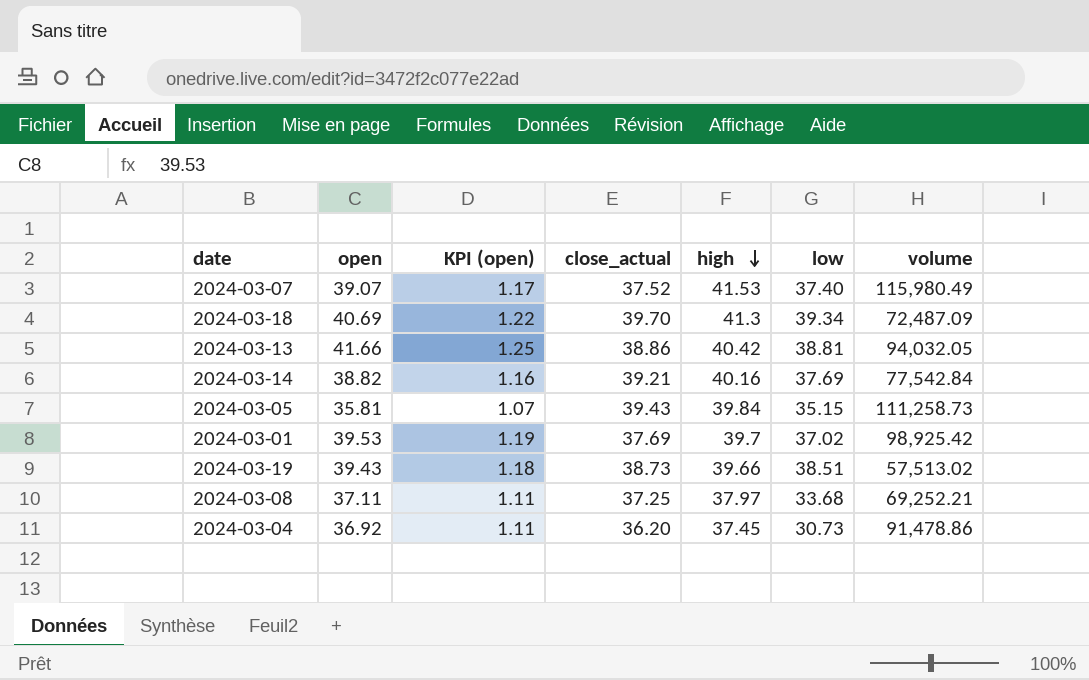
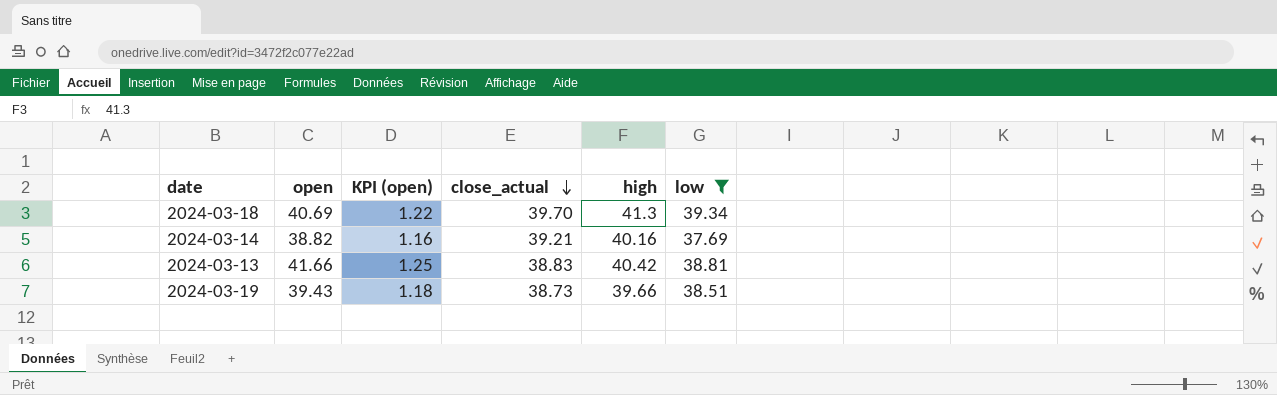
filter: none -> low >= 37.69
row order: high descending -> close_actual descending
column volume | position: 7 -> none
2024-03-13 | close_actual: 38.86 -> 38.83

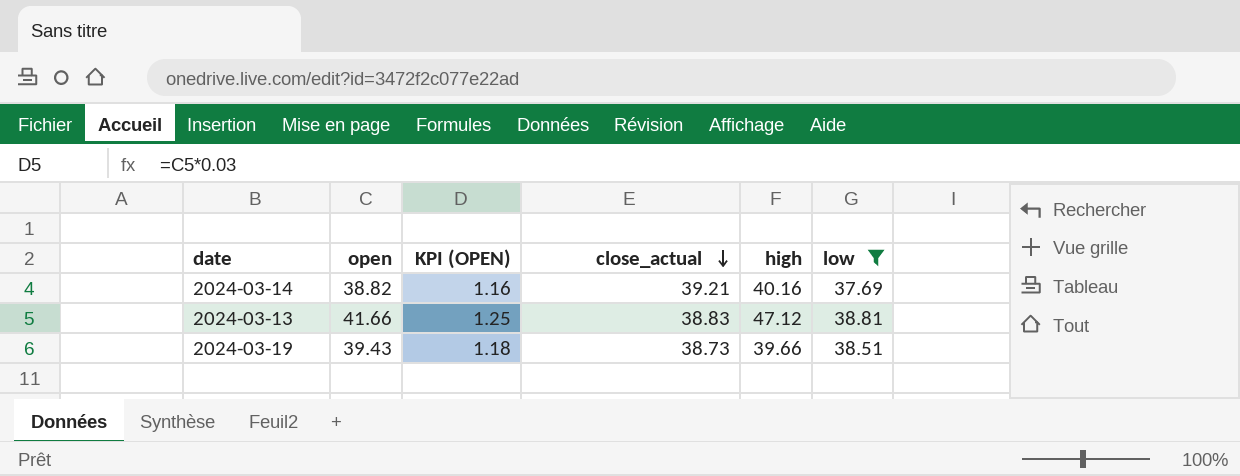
column name: KPI (open) -> KPI (OPEN)
row 2024-03-18: 40.69 | 1.22 | 39.70 | 41.3 | 39.34 -> none
2024-03-13 | high: 40.42 -> 47.12

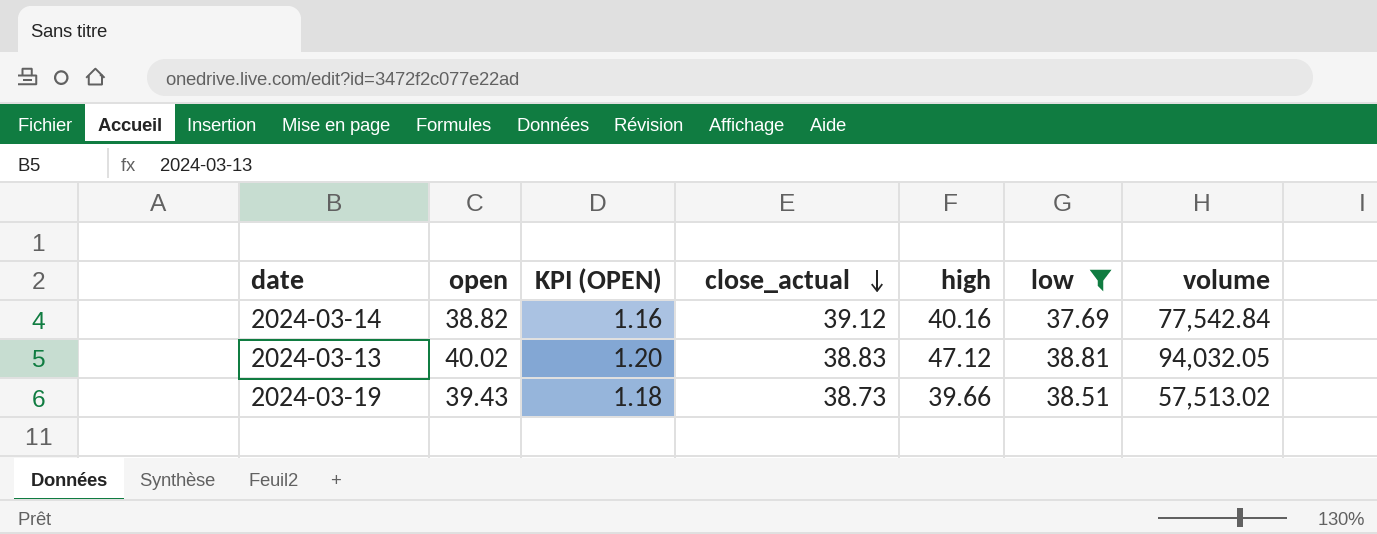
column volume | position: none -> 7
2024-03-14 | close_actual: 39.21 -> 39.12
2024-03-13 | open: 41.66 -> 40.02
2024-03-13 | KPI (OPEN): 1.25 -> 1.20

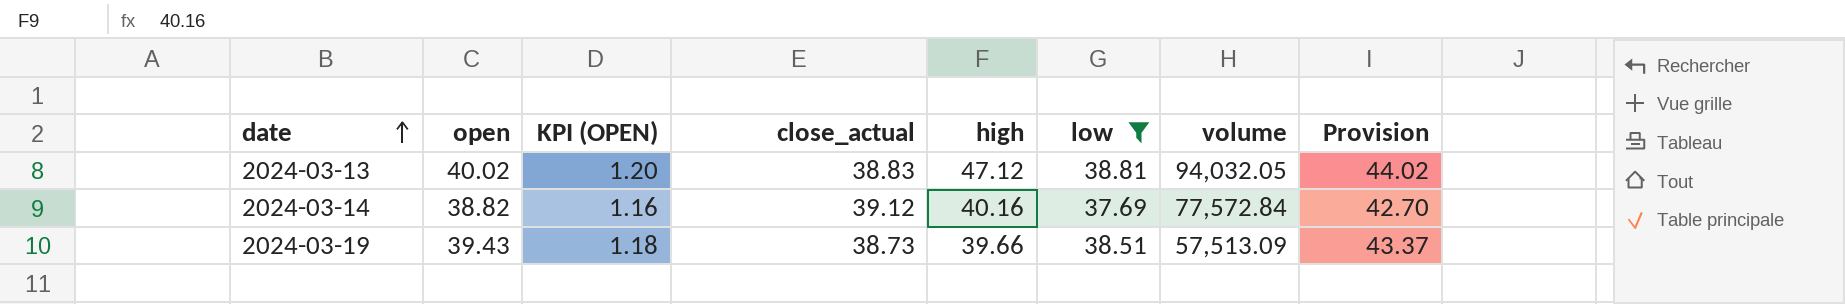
row order: close_actual descending -> date ascending
column Provision | formula: none -> [open] * 1.1
2024-03-14 | volume: 77,542.84 -> 77,572.84
2024-03-19 | volume: 57,513.02 -> 57,513.09

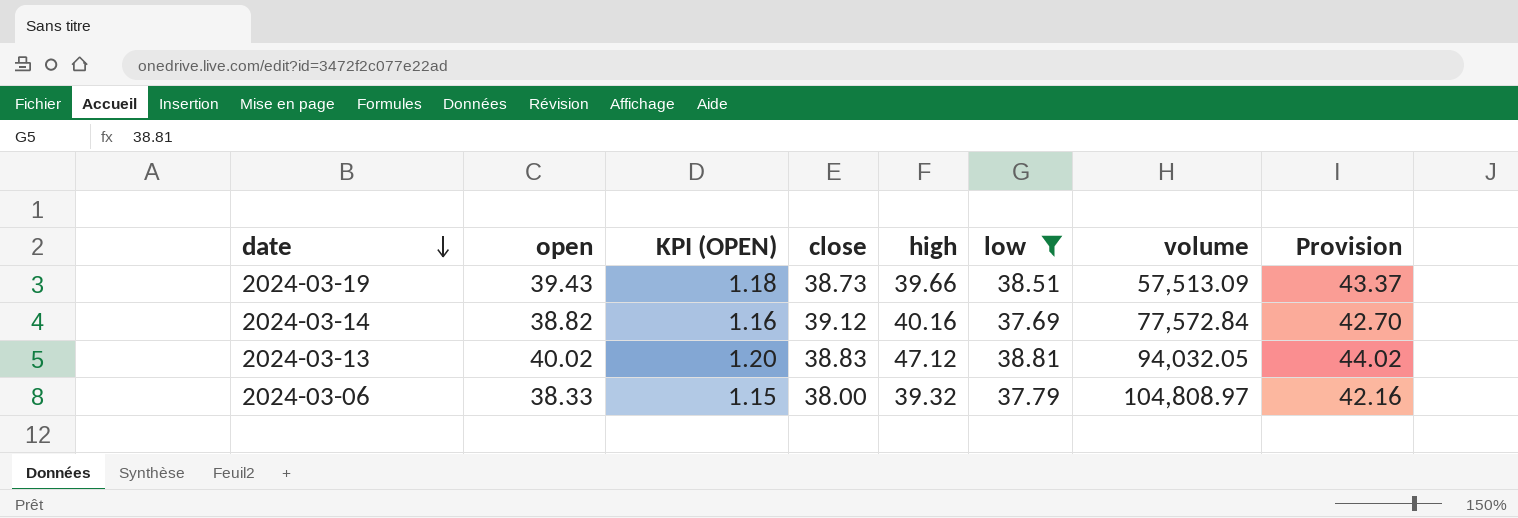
row order: date ascending -> date descending
column name: close_actual -> close
row 2024-03-06: none -> 38.33 | 1.15 | 38.00 | 39.32 | 37.79 | 104,808.97 | 42.16

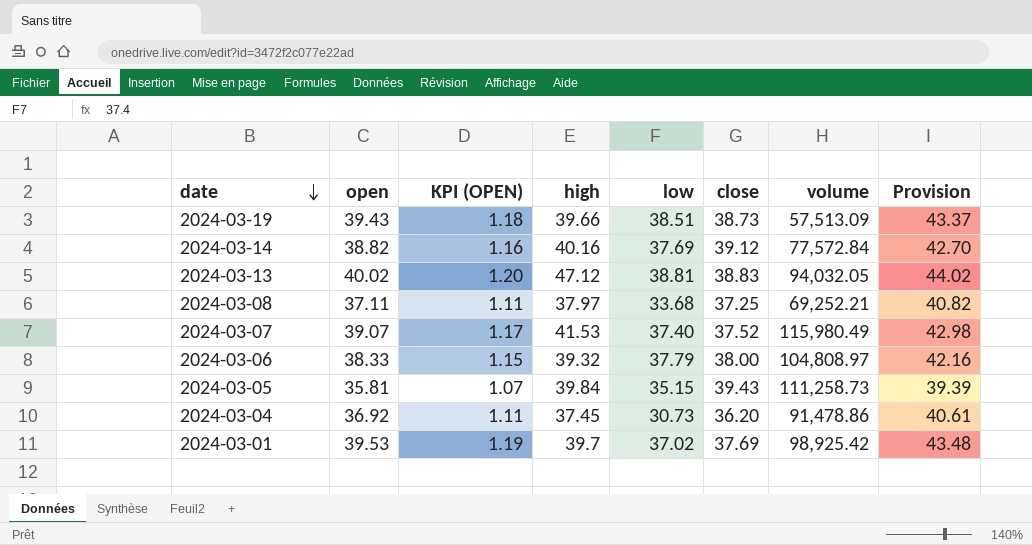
filter: low >= 37.69 -> none
column close | position: 4 -> 6

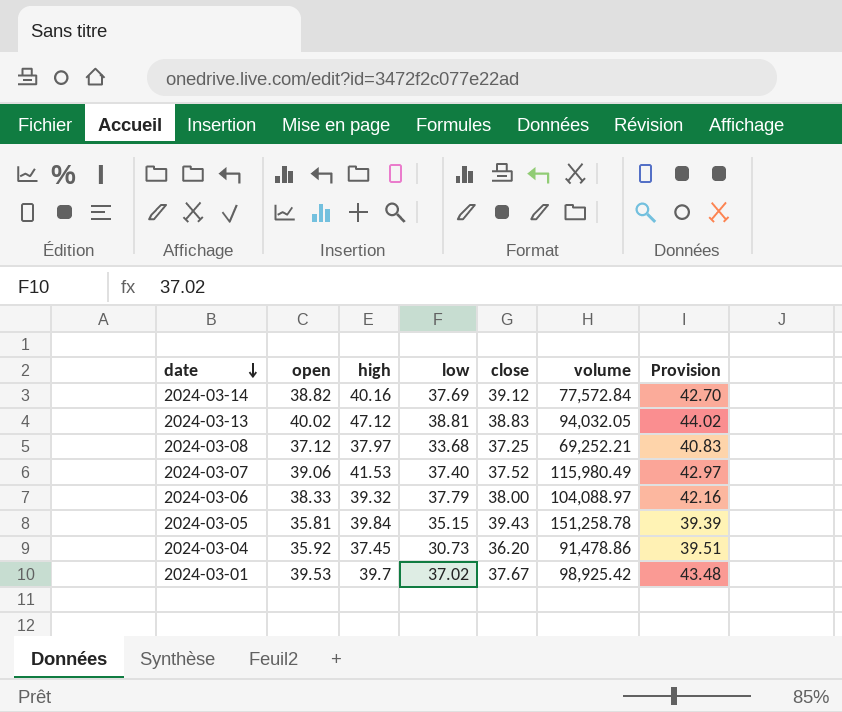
column KPI (OPEN) | formula: [open] * 0.03 -> none
row 2024-03-19: 39.43 | 1.18 | 39.66 | 38.51 | 38.73 | 57,513.09 | 43.37 -> none
2024-03-08 | open: 37.11 -> 37.12
2024-03-08 | Provision: 40.82 -> 40.83
2024-03-07 | open: 39.07 -> 39.06
2024-03-07 | Provision: 42.98 -> 42.97
2024-03-06 | volume: 104,808.97 -> 104,088.97
2024-03-05 | volume: 111,258.73 -> 151,258.78
2024-03-04 | open: 36.92 -> 35.92
2024-03-04 | Provision: 40.61 -> 39.51
2024-03-01 | close: 37.69 -> 37.67

